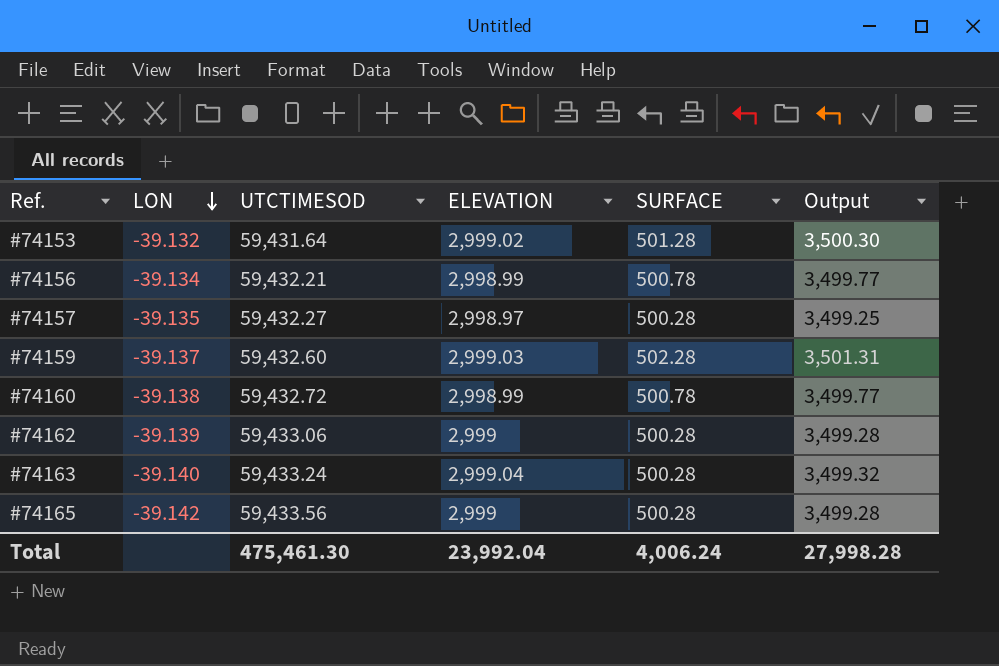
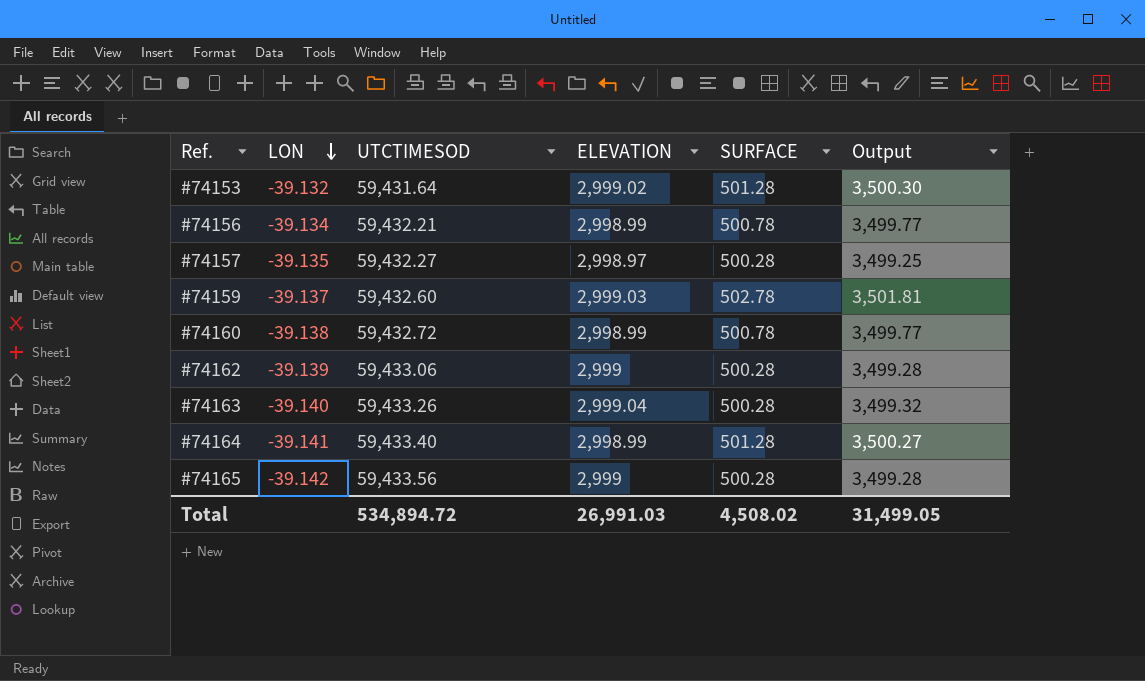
#74159 | SURFACE: 502.28 -> 502.78
#74159 | Output: 3,501.31 -> 3,501.81
#74163 | UTCTIMESOD: 59,433.24 -> 59,433.26
row #74164: none -> -39.141 | 59,433.40 | 2,998.99 | 501.28 | 3,500.27
Total | UTCTIMESOD: 475,461.30 -> 534,894.72
Total | ELEVATION: 23,992.04 -> 26,991.03
Total | SURFACE: 4,006.24 -> 4,508.02
Total | Output: 27,998.28 -> 31,499.05

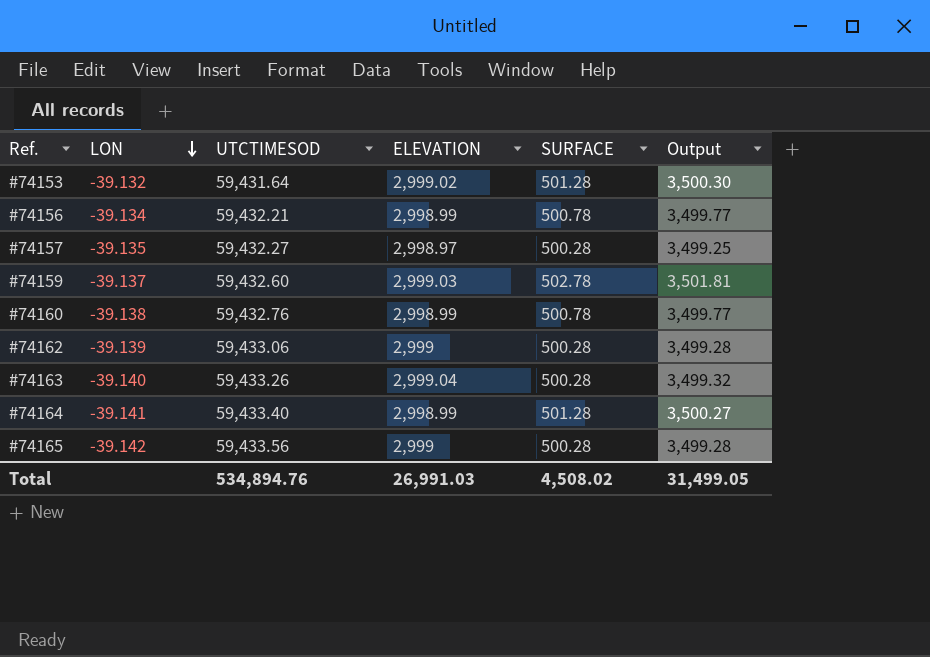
#74160 | UTCTIMESOD: 59,432.72 -> 59,432.76
Total | UTCTIMESOD: 534,894.72 -> 534,894.76

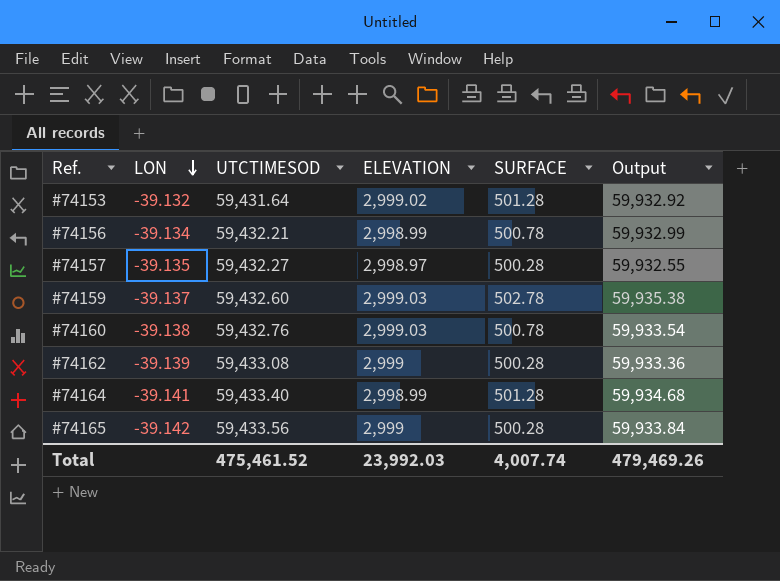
column Output | formula: [ELEVATION] + [SURFACE] -> [UTCTIMESOD] + [SURFACE]
row #74163: -39.140 | 59,433.26 | 2,999.04 | 500.28 | 3,499.32 -> none
#74160 | ELEVATION: 2,998.99 -> 2,999.03
#74162 | UTCTIMESOD: 59,433.06 -> 59,433.08
Total | UTCTIMESOD: 534,894.76 -> 475,461.52
Total | ELEVATION: 26,991.03 -> 23,992.03
Total | SURFACE: 4,508.02 -> 4,007.74
Total | Output: 31,499.05 -> 479,469.26

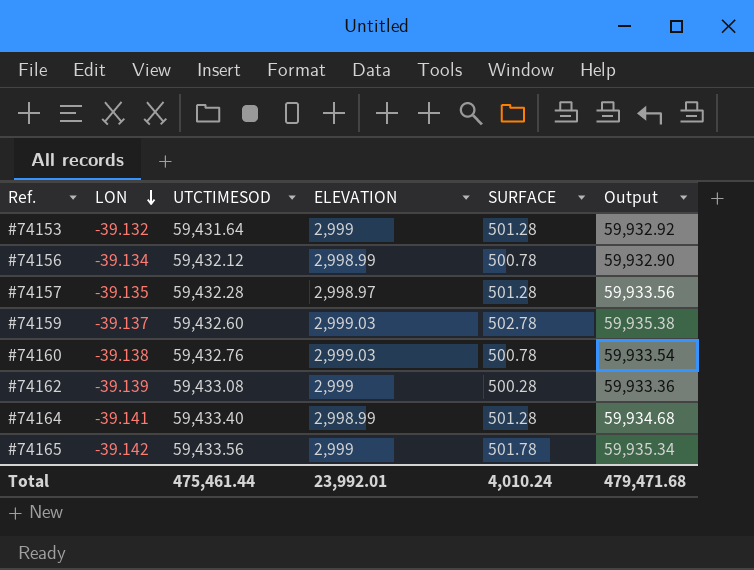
#74153 | ELEVATION: 2,999.02 -> 2,999
#74156 | UTCTIMESOD: 59,432.21 -> 59,432.12
#74156 | Output: 59,932.99 -> 59,932.90
#74157 | UTCTIMESOD: 59,432.27 -> 59,432.28
#74157 | SURFACE: 500.28 -> 501.28
#74157 | Output: 59,932.55 -> 59,933.56
#74165 | SURFACE: 500.28 -> 501.78
#74165 | Output: 59,933.84 -> 59,935.34
Total | UTCTIMESOD: 475,461.52 -> 475,461.44
Total | ELEVATION: 23,992.03 -> 23,992.01
Total | SURFACE: 4,007.74 -> 4,010.24
Total | Output: 479,469.26 -> 479,471.68

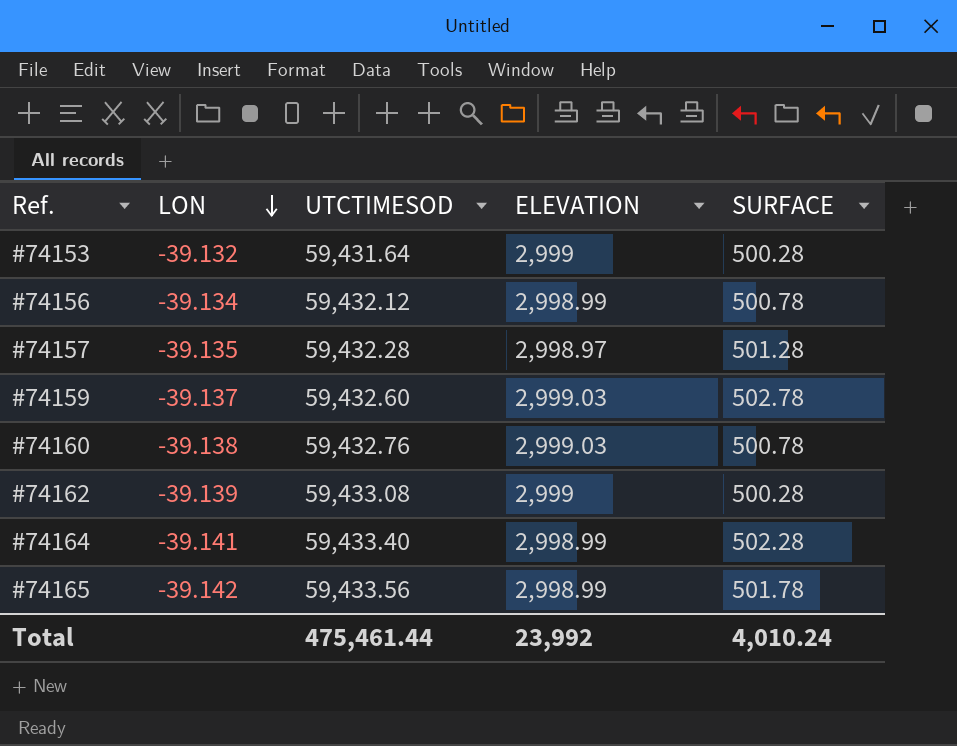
column Output | formula: [UTCTIMESOD] + [SURFACE] -> none
#74153 | SURFACE: 501.28 -> 500.28
#74164 | SURFACE: 501.28 -> 502.28
#74165 | ELEVATION: 2,999 -> 2,998.99
Total | ELEVATION: 23,992.01 -> 23,992

